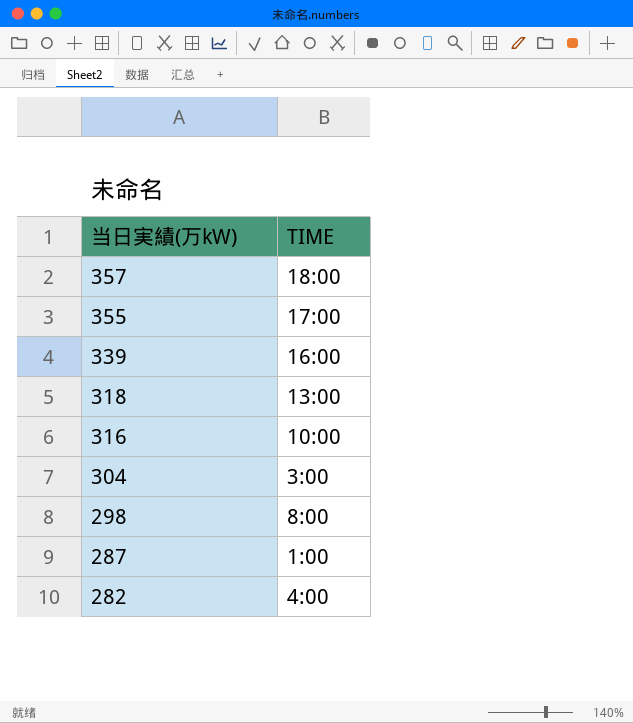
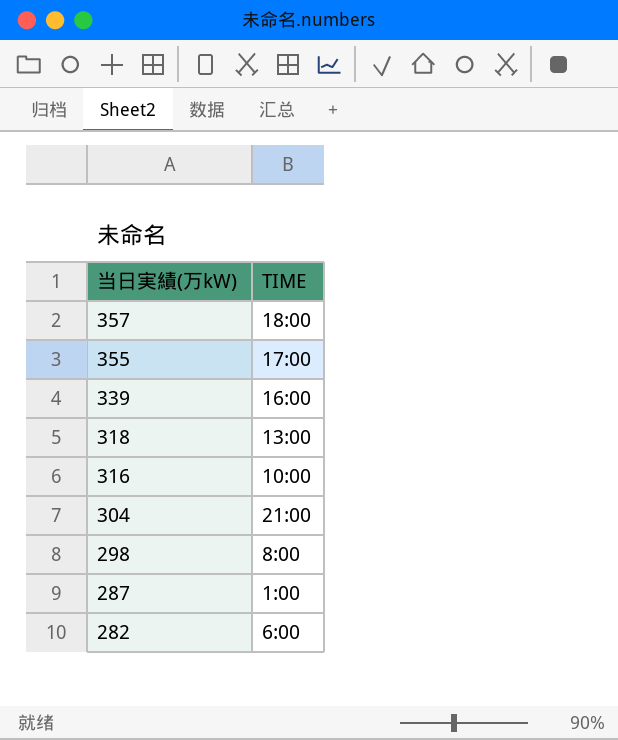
304 | TIME: 3:00 -> 21:00
282 | TIME: 4:00 -> 6:00

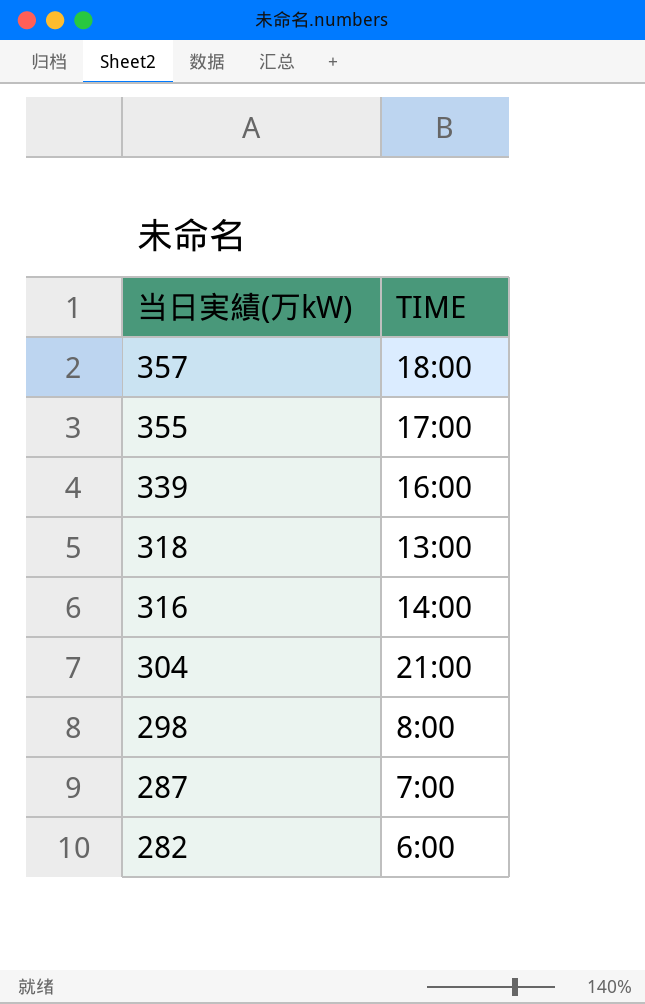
316 | TIME: 10:00 -> 14:00
287 | TIME: 1:00 -> 7:00

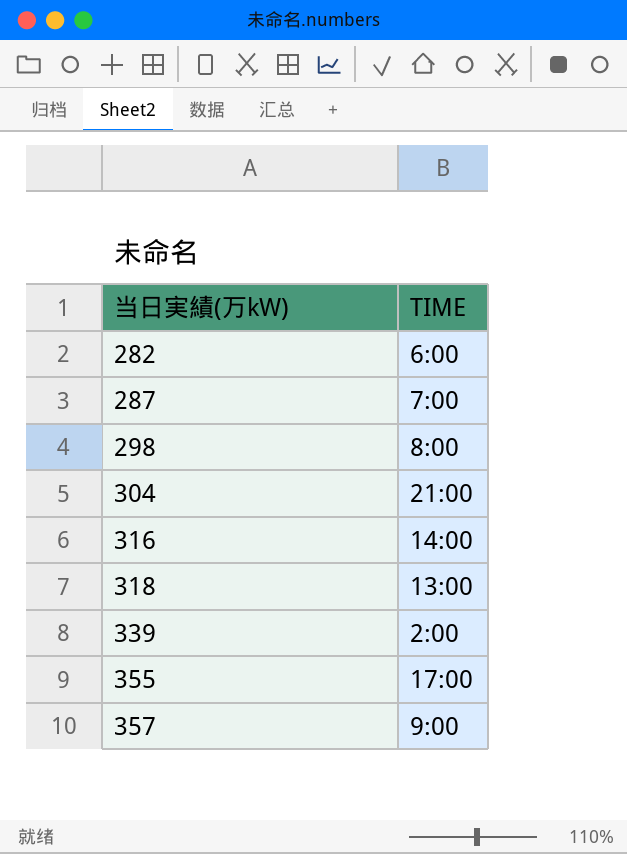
row order: 当日実績(万kW) descending -> 当日実績(万kW) ascending
339 | TIME: 16:00 -> 2:00
357 | TIME: 18:00 -> 9:00

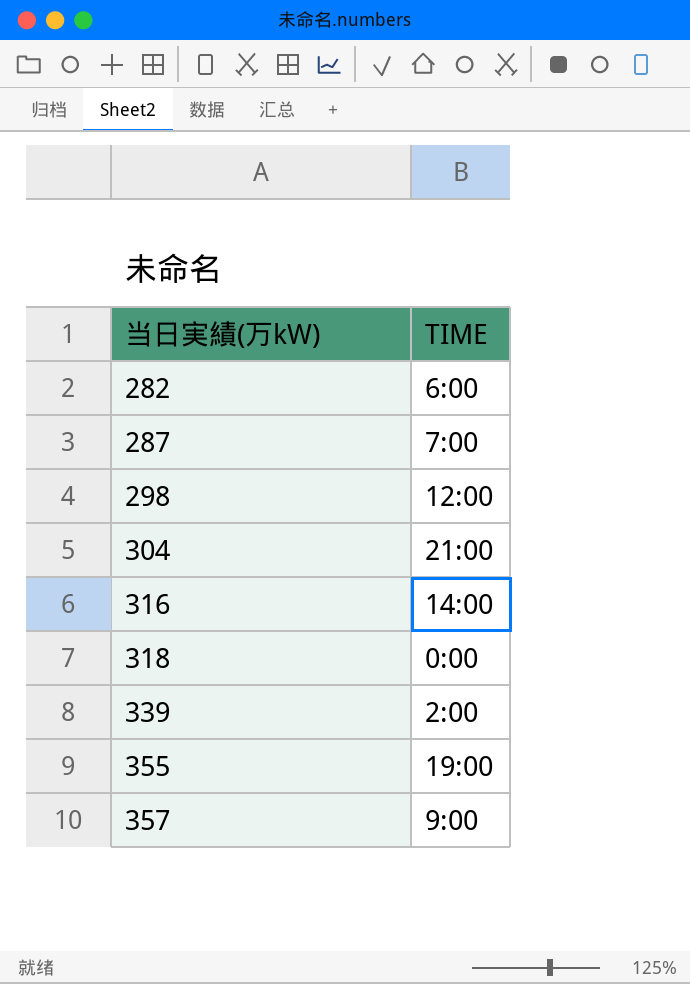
298 | TIME: 8:00 -> 12:00
318 | TIME: 13:00 -> 0:00
355 | TIME: 17:00 -> 19:00

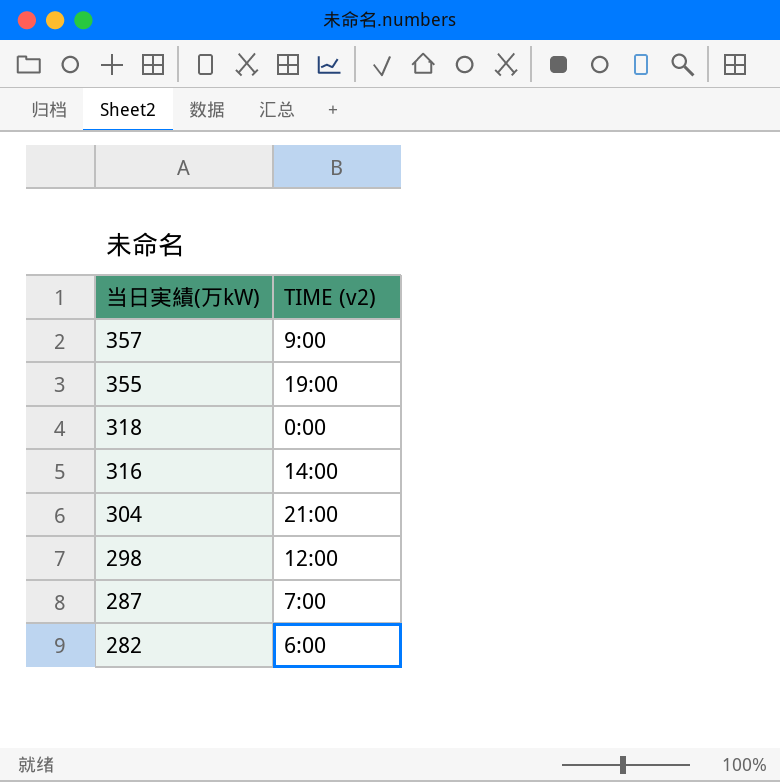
row order: 当日実績(万kW) ascending -> 当日実績(万kW) descending
column name: TIME -> TIME (v2)
row 339: 2:00 -> none

